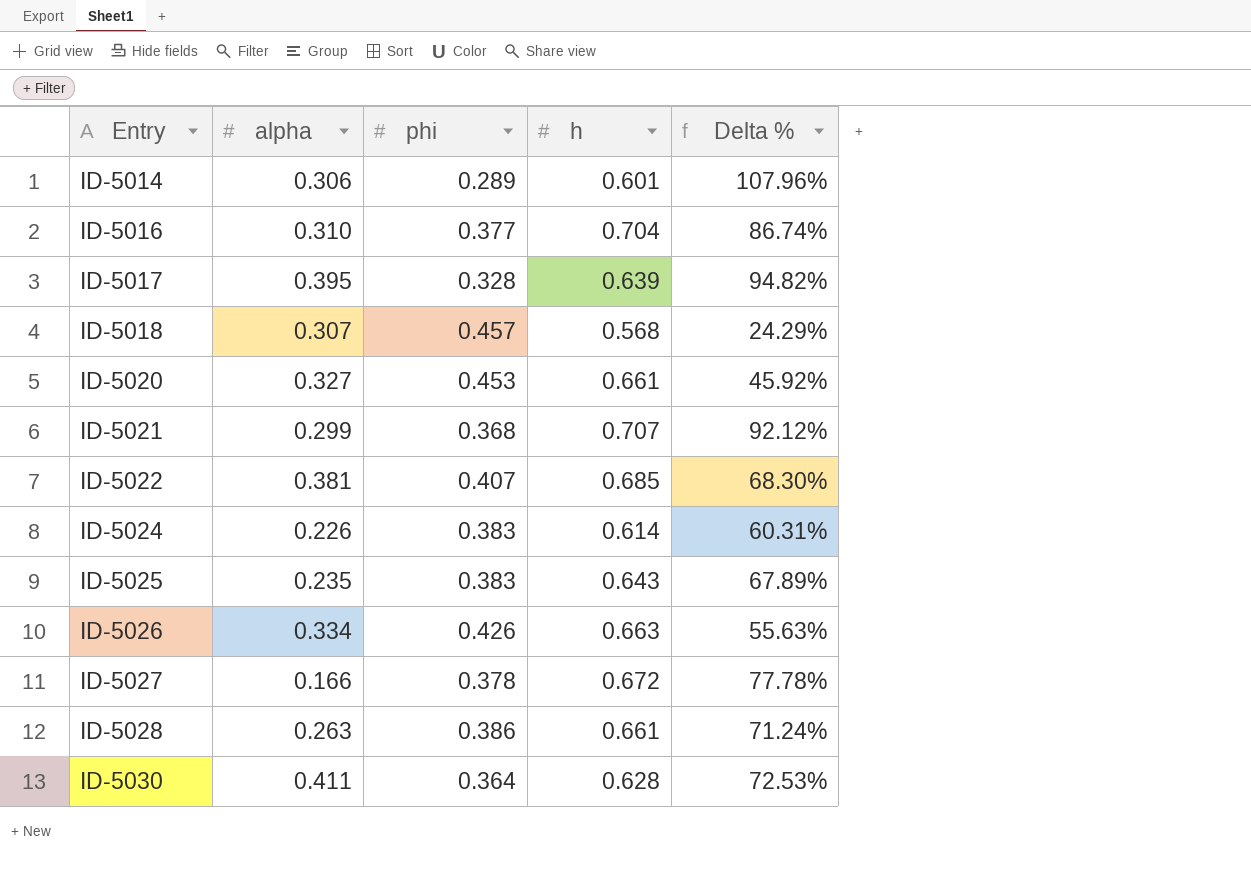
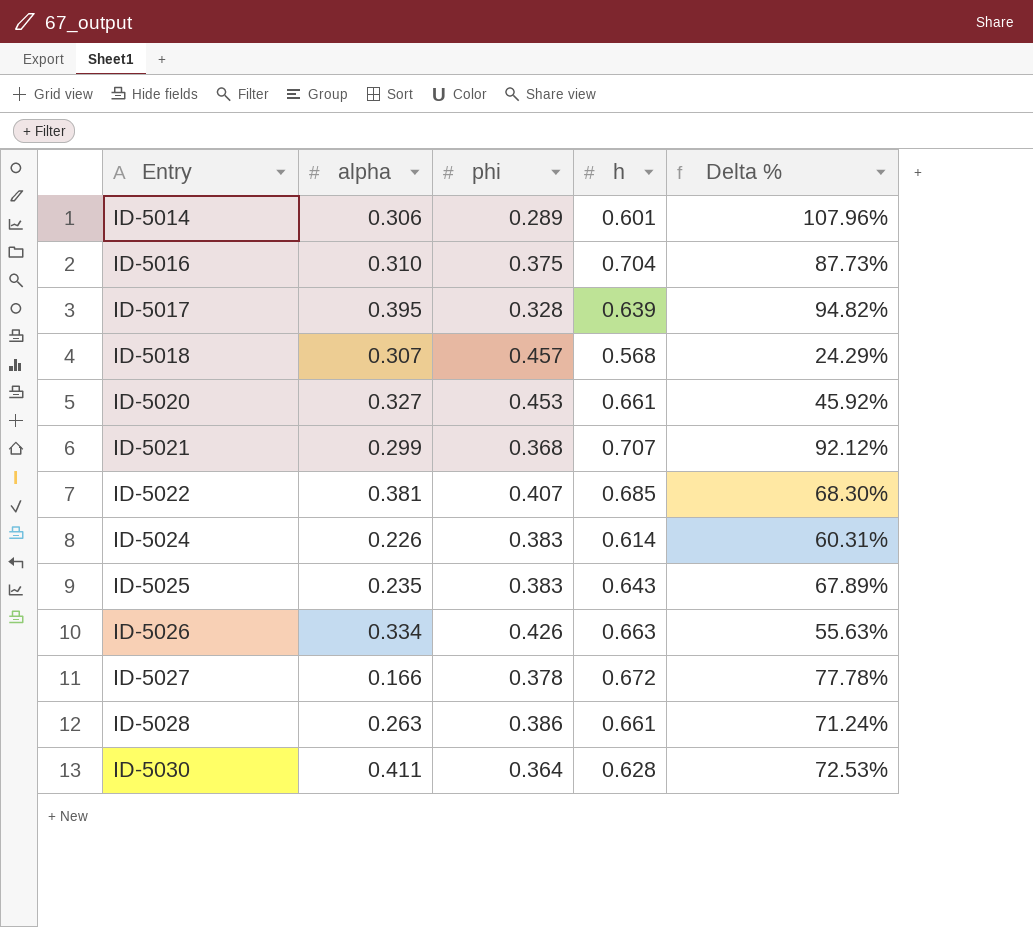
ID-5016 | phi: 0.377 -> 0.375
ID-5016 | Delta %: 86.74% -> 87.73%

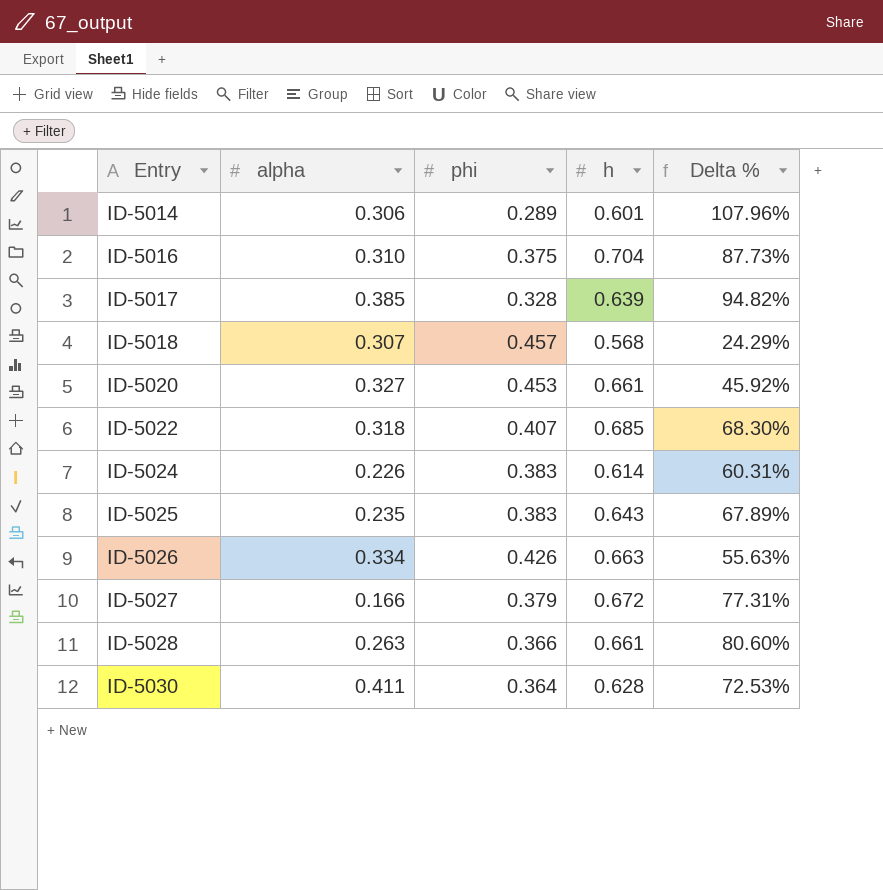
row ID-5021: 0.299 | 0.368 | 0.707 | 92.12% -> none
ID-5017 | alpha: 0.395 -> 0.385
ID-5022 | alpha: 0.381 -> 0.318
ID-5027 | phi: 0.378 -> 0.379
ID-5027 | Delta %: 77.78% -> 77.31%
ID-5028 | phi: 0.386 -> 0.366
ID-5028 | Delta %: 71.24% -> 80.60%

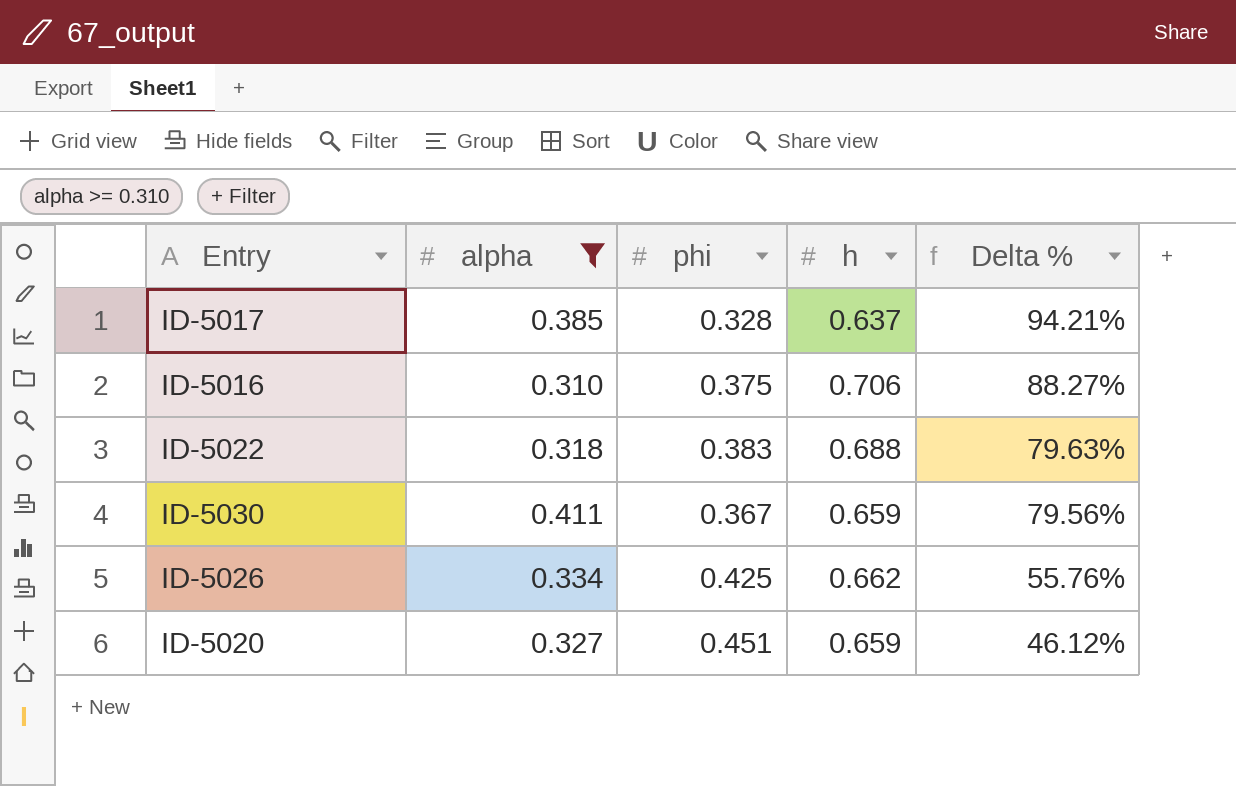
filter: none -> alpha >= 0.310
row order: Entry ascending -> Delta % descending
ID-5017 | h: 0.639 -> 0.637
ID-5017 | Delta %: 94.82% -> 94.21%
ID-5016 | h: 0.704 -> 0.706
ID-5016 | Delta %: 87.73% -> 88.27%
ID-5022 | phi: 0.407 -> 0.383
ID-5022 | h: 0.685 -> 0.688
ID-5022 | Delta %: 68.30% -> 79.63%
ID-5030 | phi: 0.364 -> 0.367
ID-5030 | h: 0.628 -> 0.659
ID-5030 | Delta %: 72.53% -> 79.56%
ID-5026 | phi: 0.426 -> 0.425
ID-5026 | h: 0.663 -> 0.662
ID-5026 | Delta %: 55.63% -> 55.76%
ID-5020 | phi: 0.453 -> 0.451
ID-5020 | h: 0.661 -> 0.659
ID-5020 | Delta %: 45.92% -> 46.12%

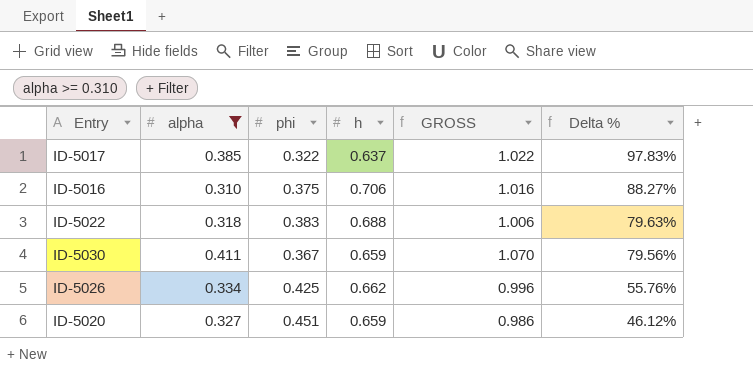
column GROSS | formula: none -> [alpha] + [h]
ID-5017 | phi: 0.328 -> 0.322
ID-5017 | Delta %: 94.21% -> 97.83%

